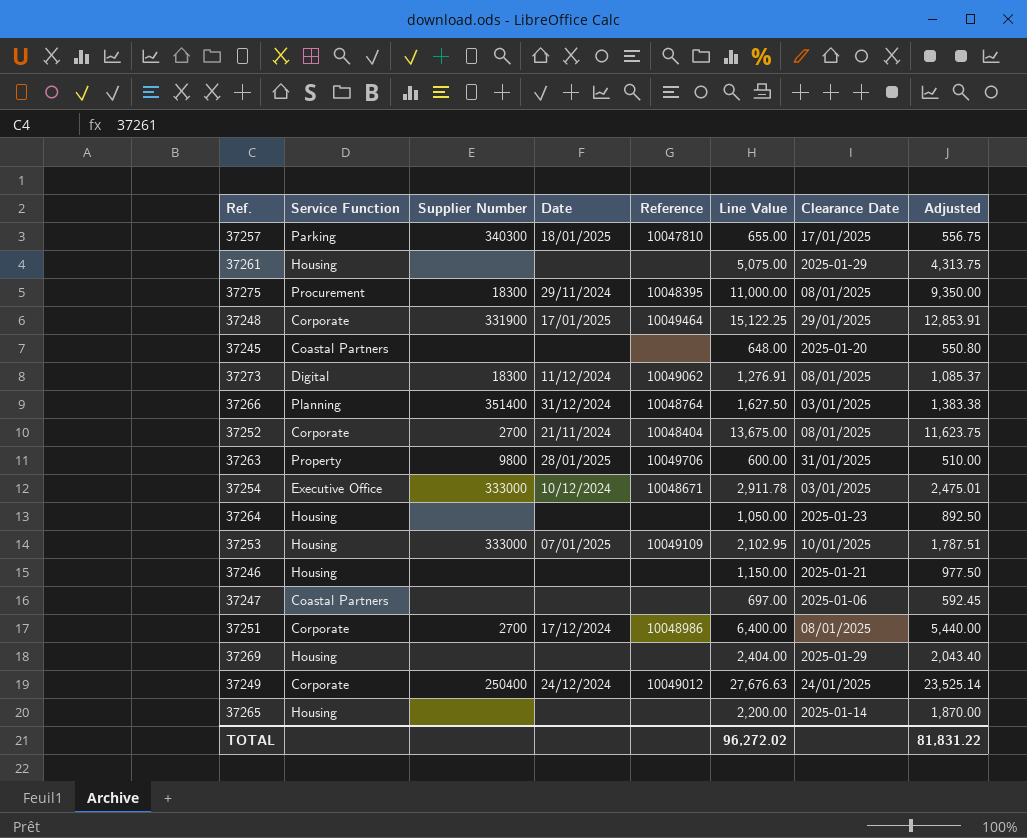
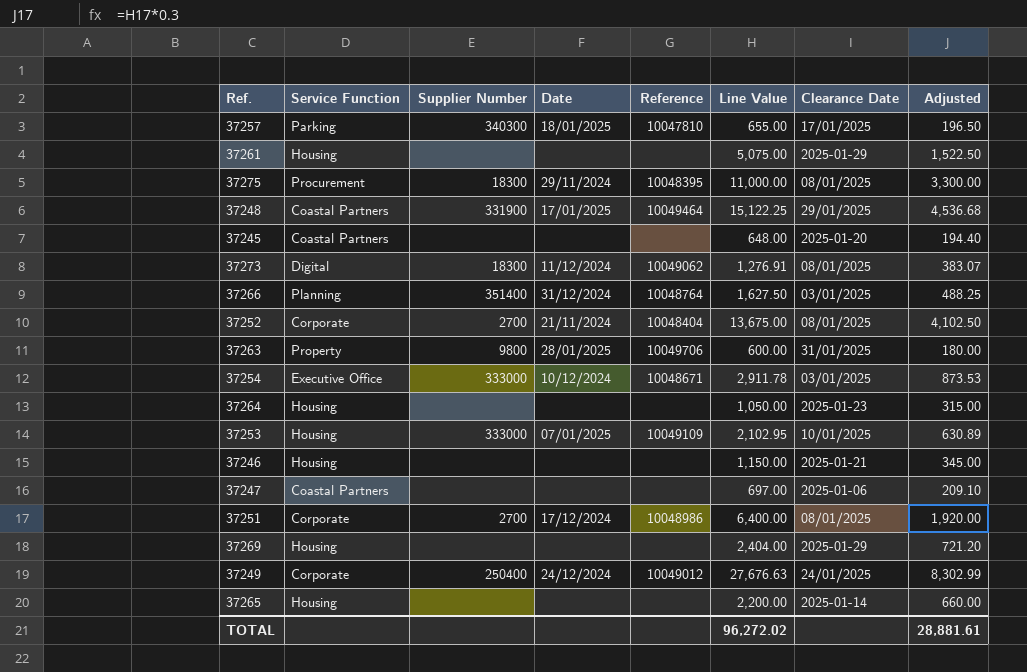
column Adjusted | formula: [Line Value] * 0.85 -> [Line Value] * 0.3
37248 | Service Function: Corporate -> Coastal Partners
TOTAL | Adjusted: 81,831.22 -> 28,881.61

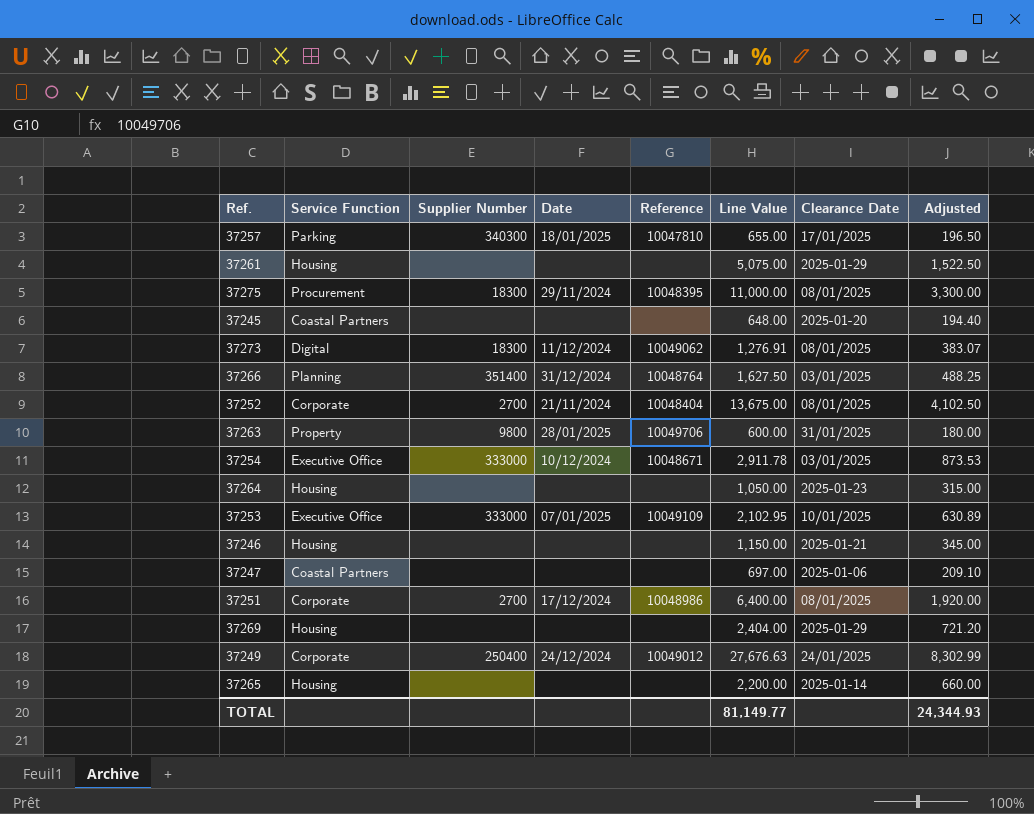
row 37248: Coastal Partners | 331900 | 17/01/2025 | 10049464 | 15,122.25 | 29/01/2025 | 4,536.68 -> none
37253 | Service Function: Housing -> Executive Office
TOTAL | Line Value: 96,272.02 -> 81,149.77
TOTAL | Adjusted: 28,881.61 -> 24,344.93

